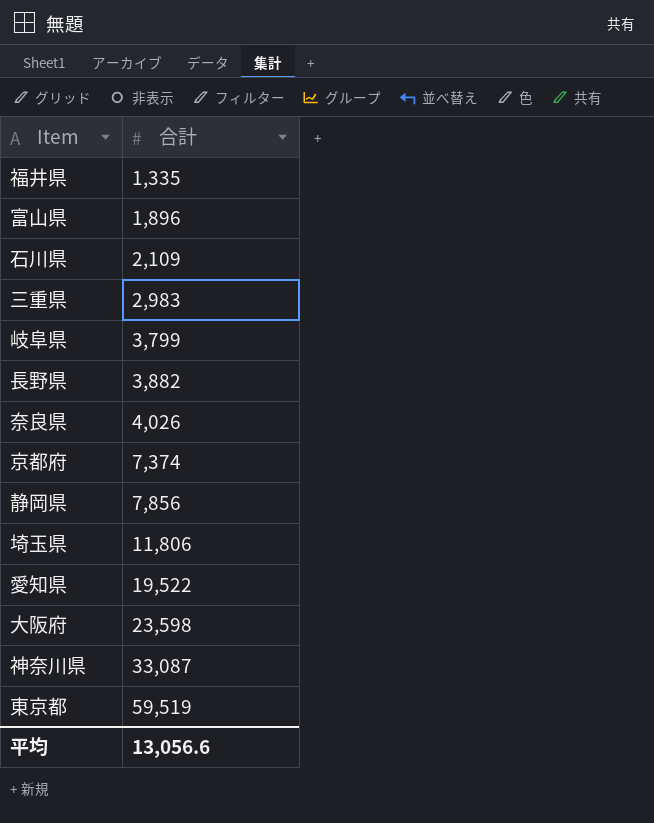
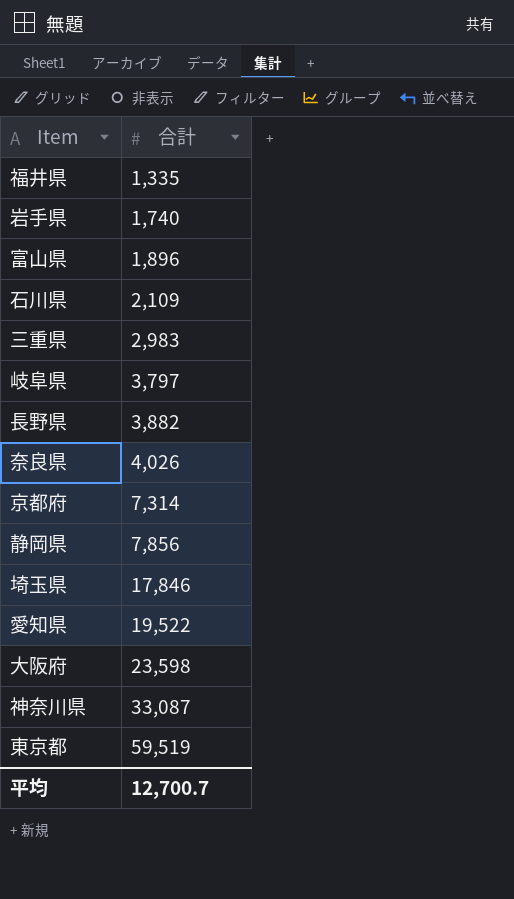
row 岩手県: none -> 1,740
岐阜県 | 合計: 3,799 -> 3,797
京都府 | 合計: 7,374 -> 7,314
埼玉県 | 合計: 11,806 -> 17,846
平均 | 合計: 13,056.6 -> 12,700.7

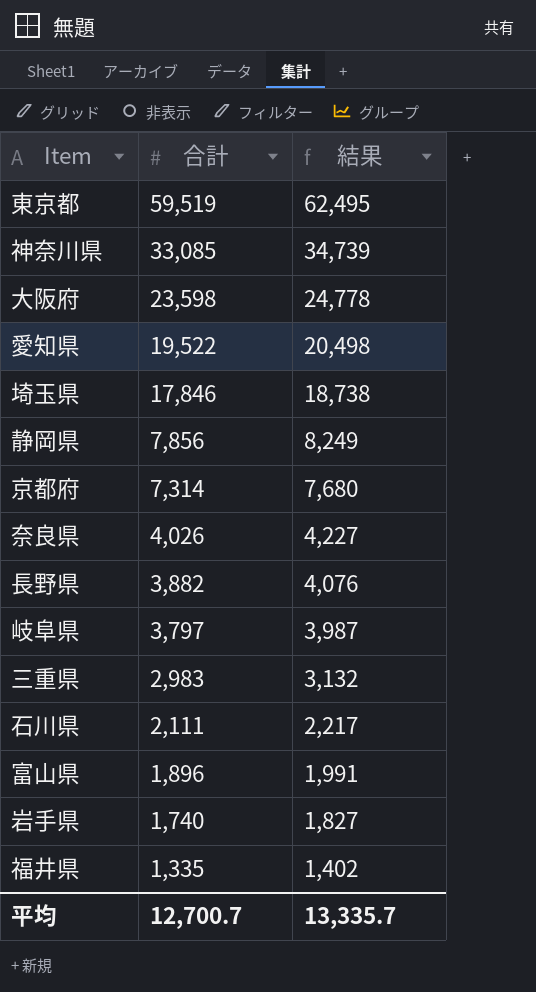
row order: 合計 ascending -> 合計 descending
column 結果 | formula: none -> [合計] * 1.05
神奈川県 | 合計: 33,087 -> 33,085
石川県 | 合計: 2,109 -> 2,111

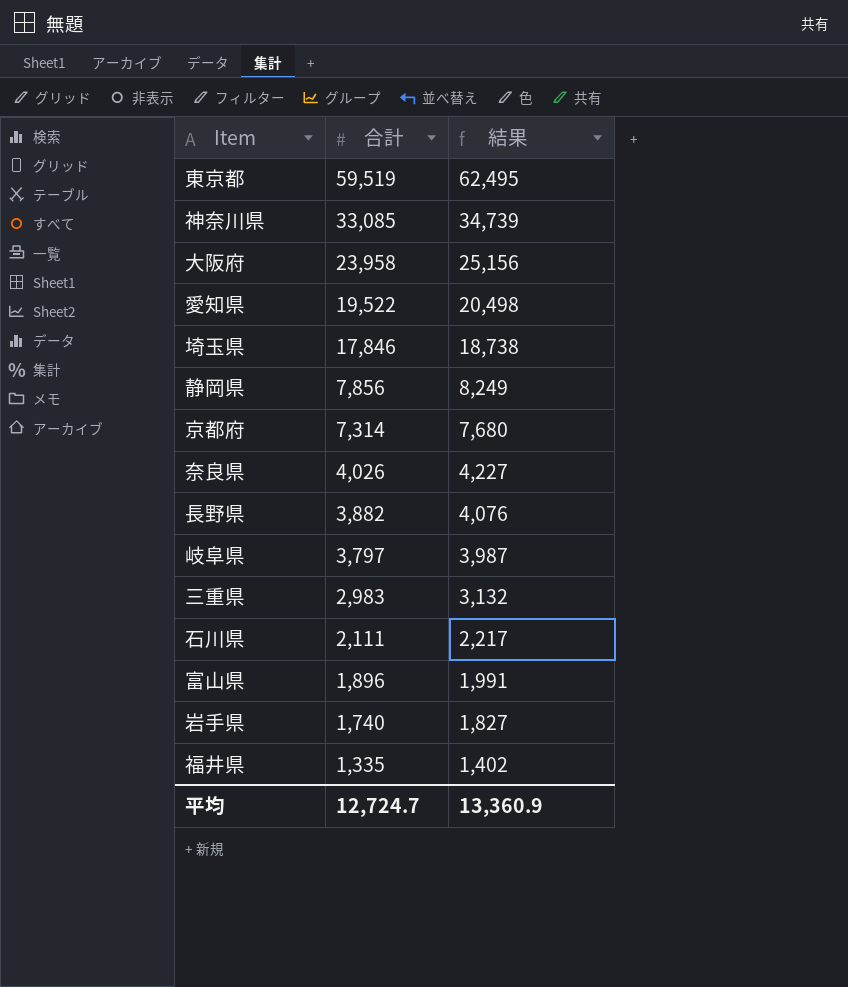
大阪府 | 合計: 23,598 -> 23,958
大阪府 | 結果: 24,778 -> 25,156
平均 | 合計: 12,700.7 -> 12,724.7
平均 | 結果: 13,335.7 -> 13,360.9

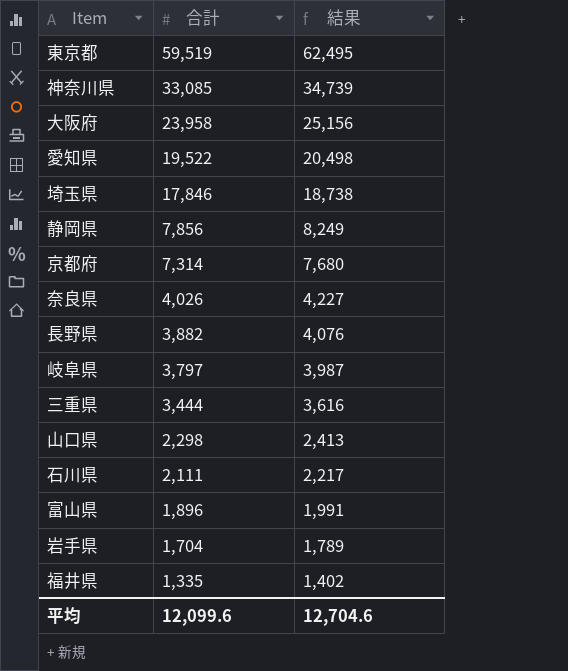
三重県 | 合計: 2,983 -> 3,444
三重県 | 結果: 3,132 -> 3,616
row 山口県: none -> 2,298 | 2,413
岩手県 | 合計: 1,740 -> 1,704
岩手県 | 結果: 1,827 -> 1,789
平均 | 合計: 12,724.7 -> 12,099.6
平均 | 結果: 13,360.9 -> 12,704.6

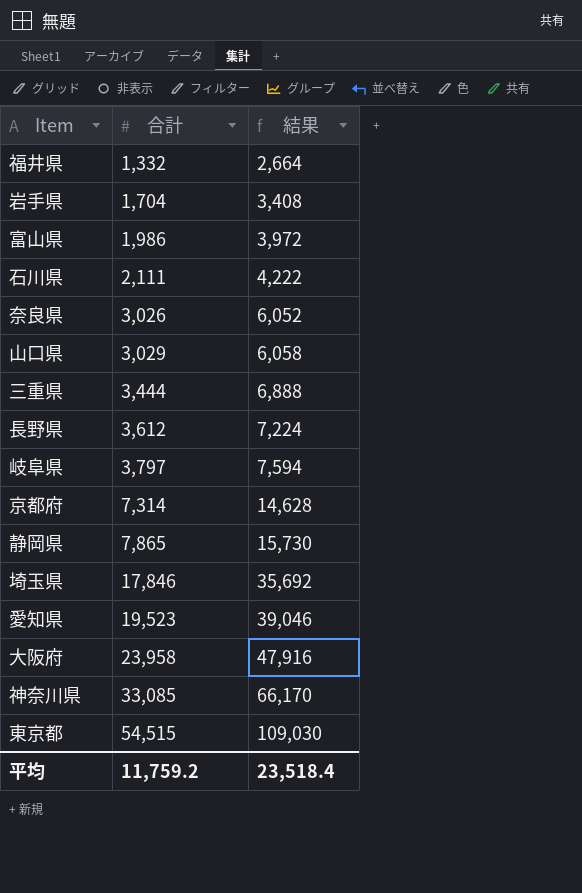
row order: 合計 descending -> 合計 ascending
column 結果 | formula: [合計] * 1.05 -> [合計] * 2
福井県 | 合計: 1,335 -> 1,332
富山県 | 合計: 1,896 -> 1,986
奈良県 | 合計: 4,026 -> 3,026
山口県 | 合計: 2,298 -> 3,029
長野県 | 合計: 3,882 -> 3,612
静岡県 | 合計: 7,856 -> 7,865
愛知県 | 合計: 19,522 -> 19,523
東京都 | 合計: 59,519 -> 54,515
平均 | 合計: 12,099.6 -> 11,759.2
平均 | 結果: 12,704.6 -> 23,518.4

